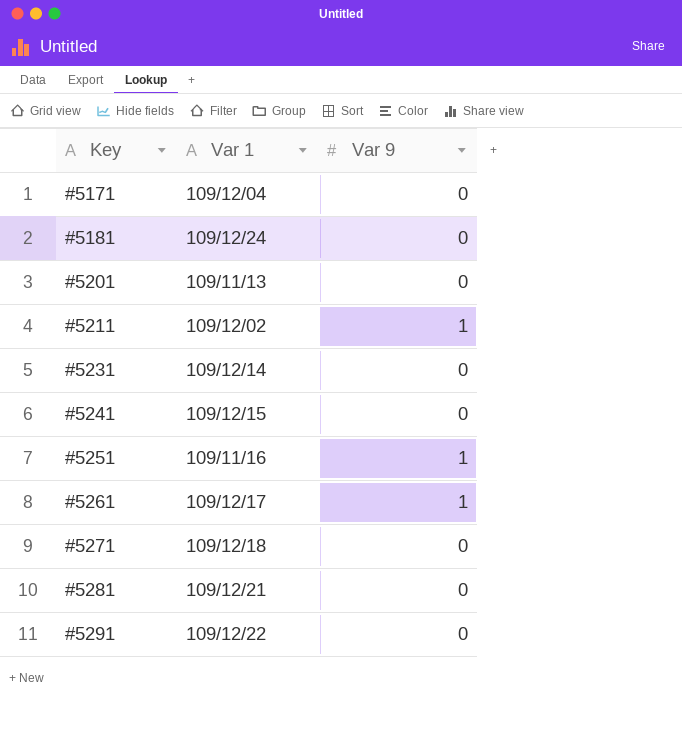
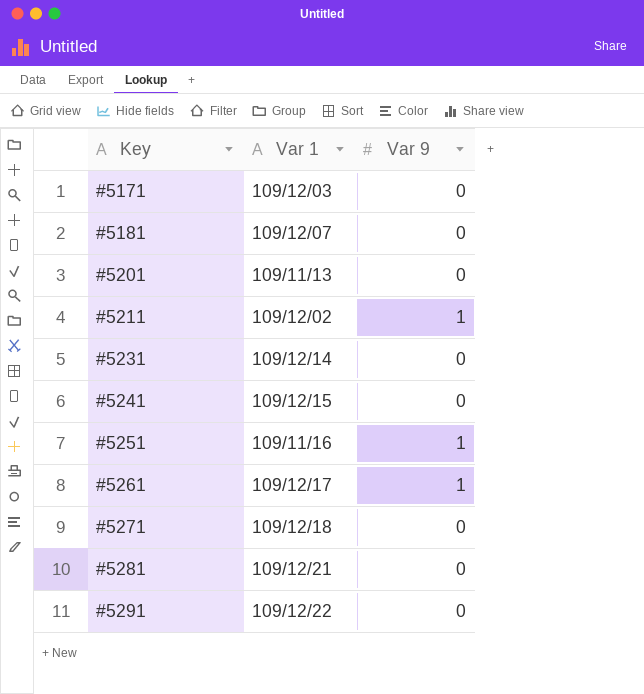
#5171 | Var 1: 109/12/04 -> 109/12/03
#5181 | Var 1: 109/12/24 -> 109/12/07

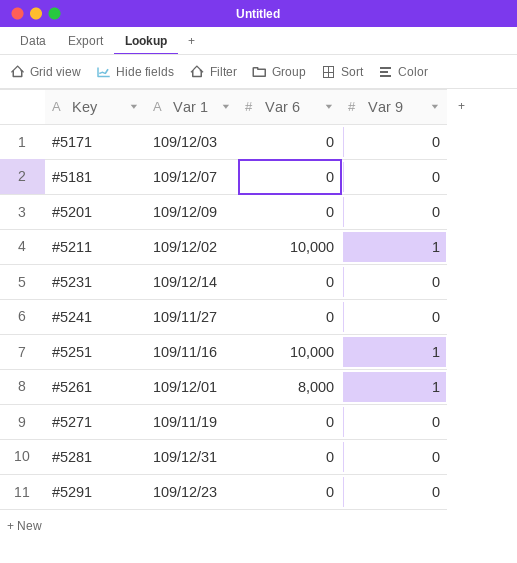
column Var 6 | position: none -> 3
#5201 | Var 1: 109/11/13 -> 109/12/09
#5241 | Var 1: 109/12/15 -> 109/11/27
#5261 | Var 1: 109/12/17 -> 109/12/01
#5271 | Var 1: 109/12/18 -> 109/11/19
#5281 | Var 1: 109/12/21 -> 109/12/31
#5291 | Var 1: 109/12/22 -> 109/12/23

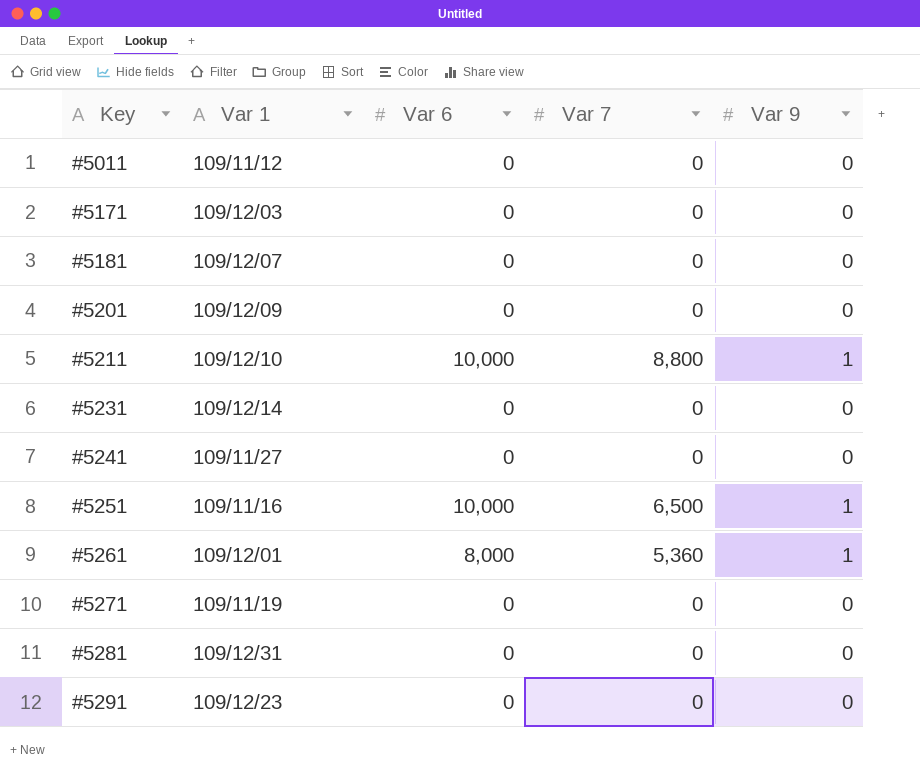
column Var 7 | position: none -> 4
row #5011: none -> 109/11/12 | 0 | 0 | 0
#5211 | Var 1: 109/12/02 -> 109/12/10

